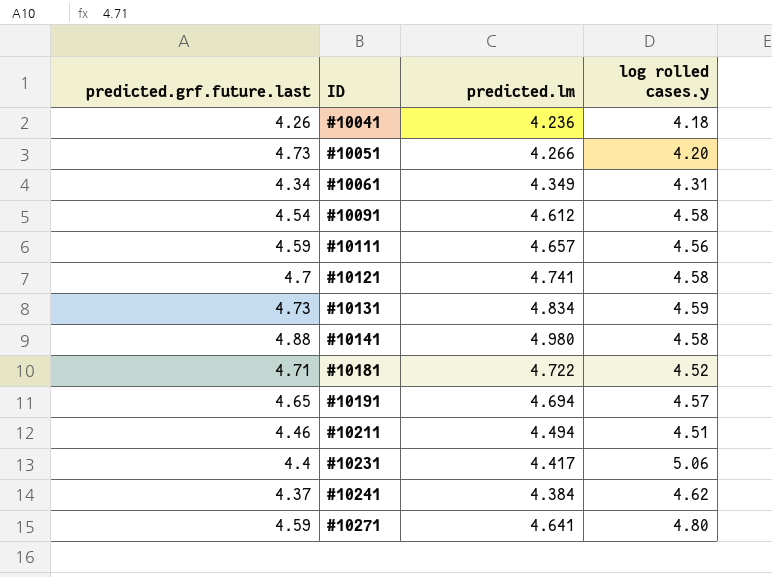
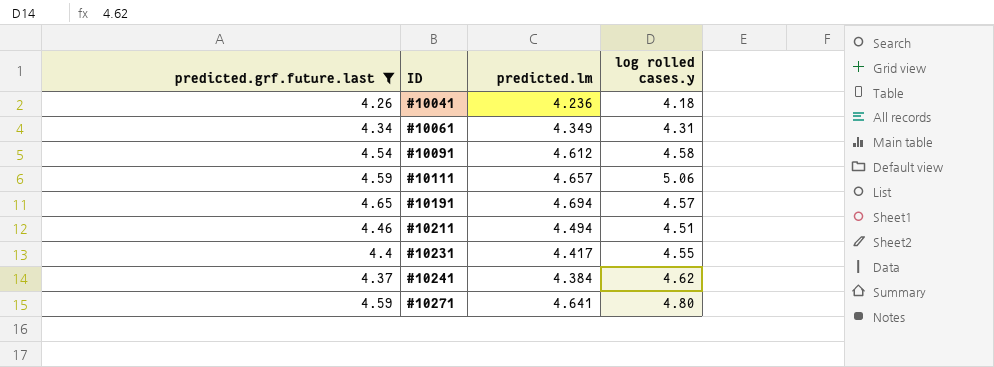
filter: none -> predicted.grf.future.last <= 4.65
#10111 | log rolled cases.y: 4.56 -> 5.06
#10231 | log rolled cases.y: 5.06 -> 4.55

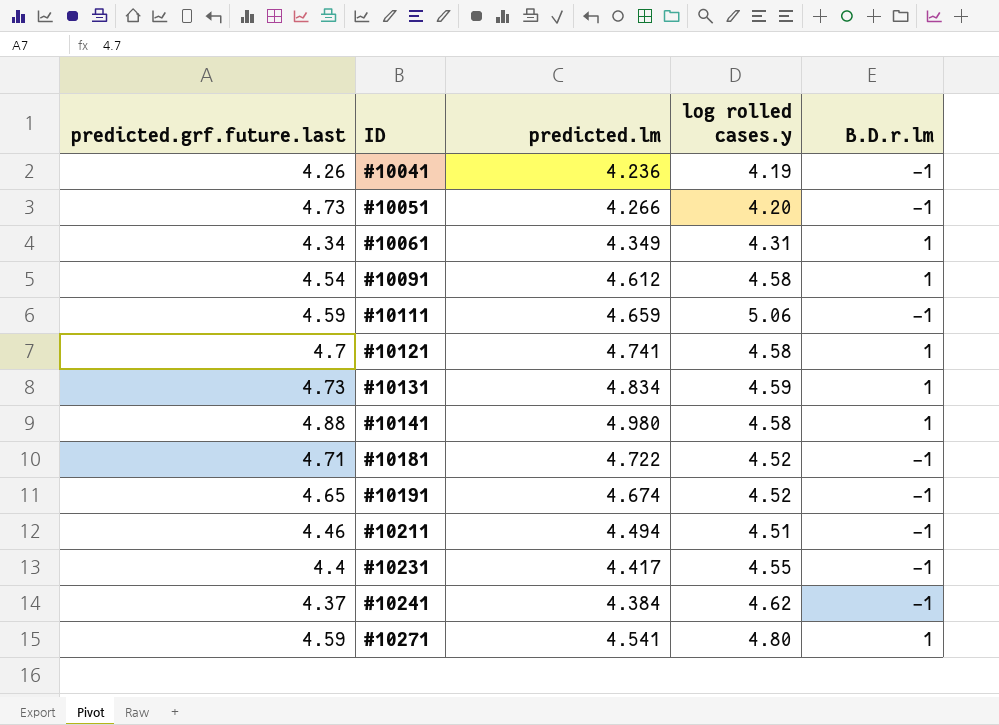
filter: predicted.grf.future.last <= 4.65 -> none
column B.D.r.lm | position: none -> 5
#10041 | log rolled cases.y: 4.18 -> 4.19
#10111 | predicted.lm: 4.657 -> 4.659
#10191 | predicted.lm: 4.694 -> 4.674
#10191 | log rolled cases.y: 4.57 -> 4.52
#10271 | predicted.lm: 4.641 -> 4.541

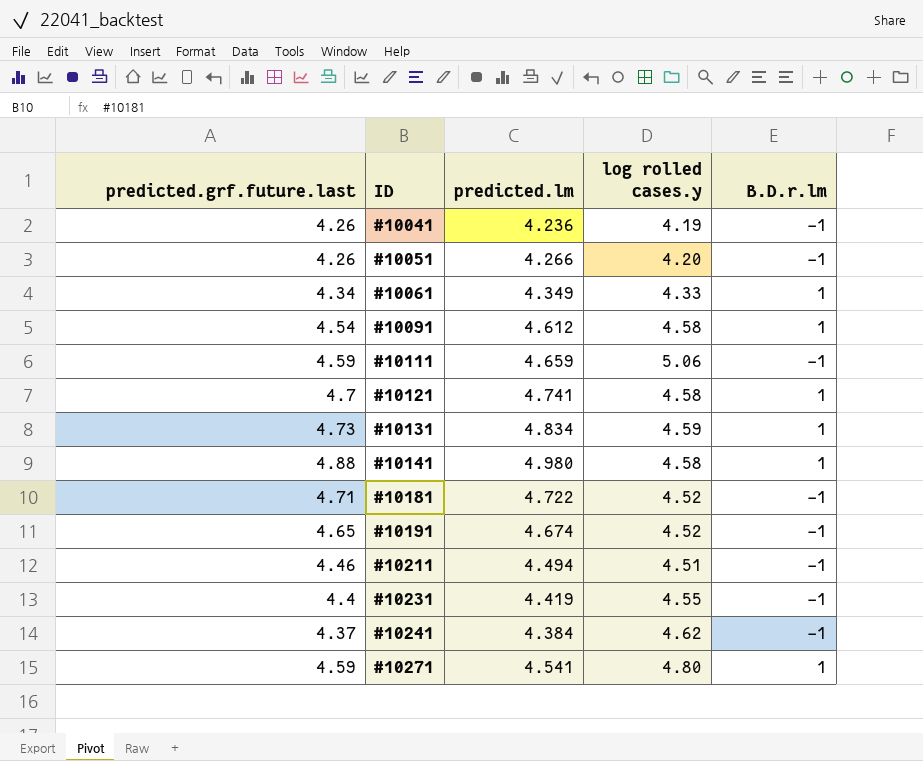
#10051 | predicted.grf.future.last: 4.73 -> 4.26
#10061 | log rolled cases.y: 4.31 -> 4.33
#10231 | predicted.lm: 4.417 -> 4.419

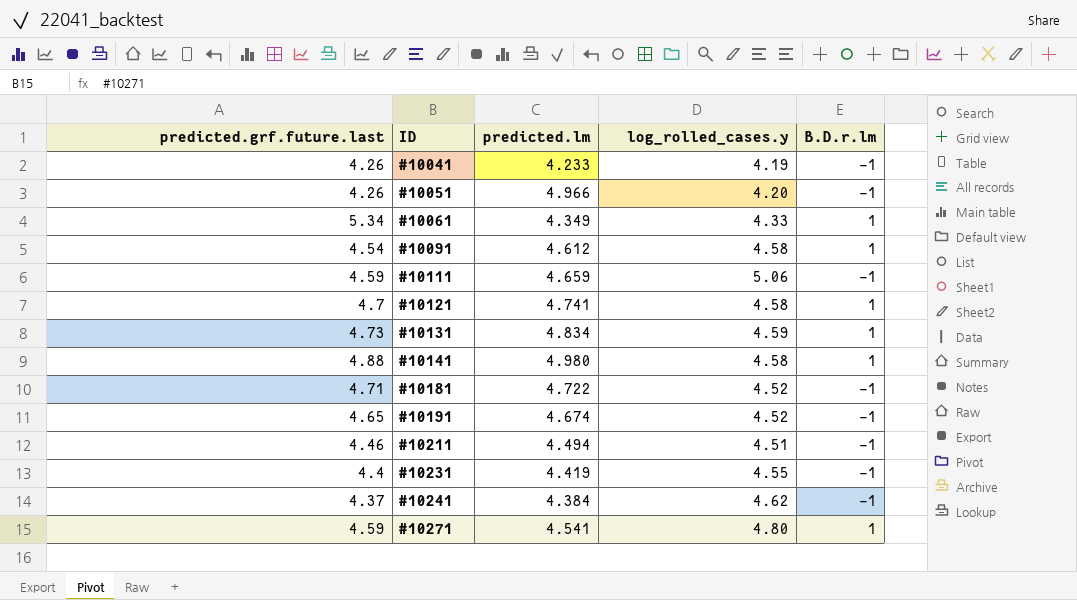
column name: log rolled cases.y -> log_rolled_cases.y
#10041 | predicted.lm: 4.236 -> 4.233
#10051 | predicted.lm: 4.266 -> 4.966
#10061 | predicted.grf.future.last: 4.34 -> 5.34

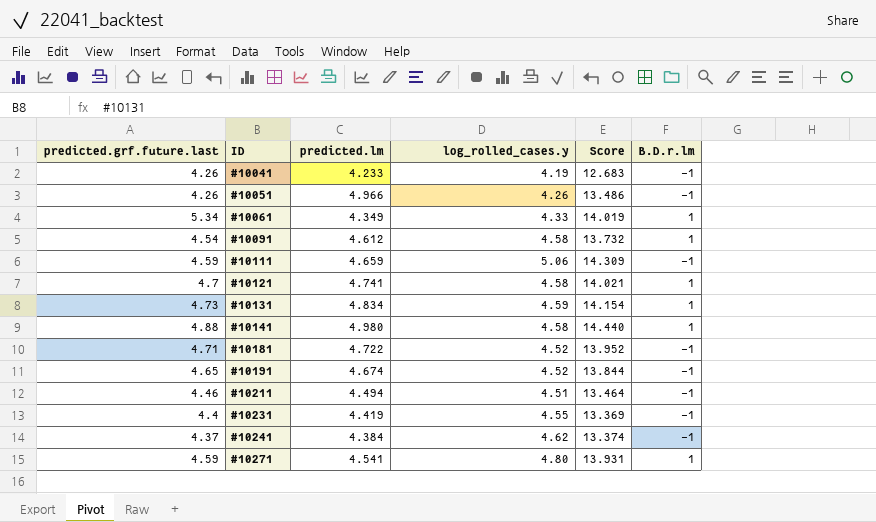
column Score | formula: none -> [predicted.grf.future.last] + [predicted.lm] + [log_rolled_cases.y]
#10051 | log_rolled_cases.y: 4.20 -> 4.26

